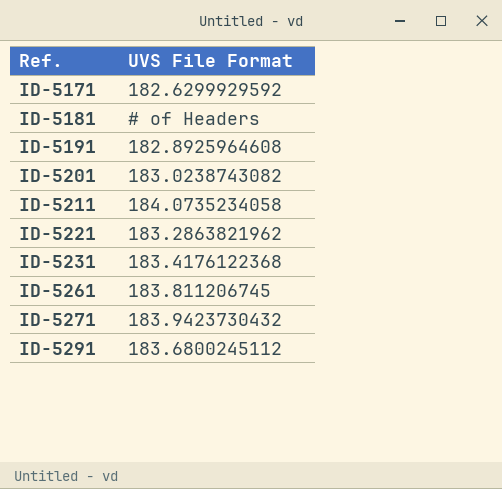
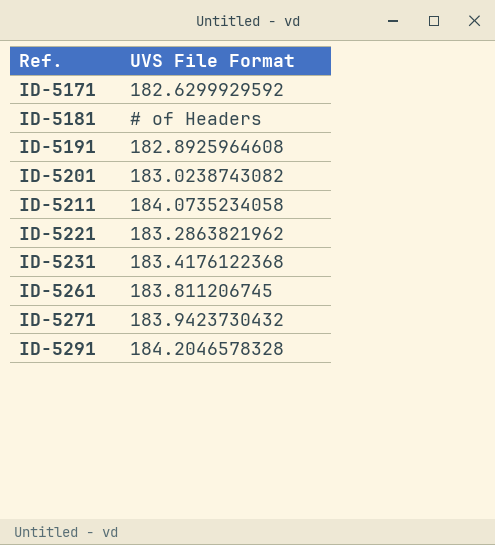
ID-5291 | UVS File Format: 183.6800245112 -> 184.2046578328

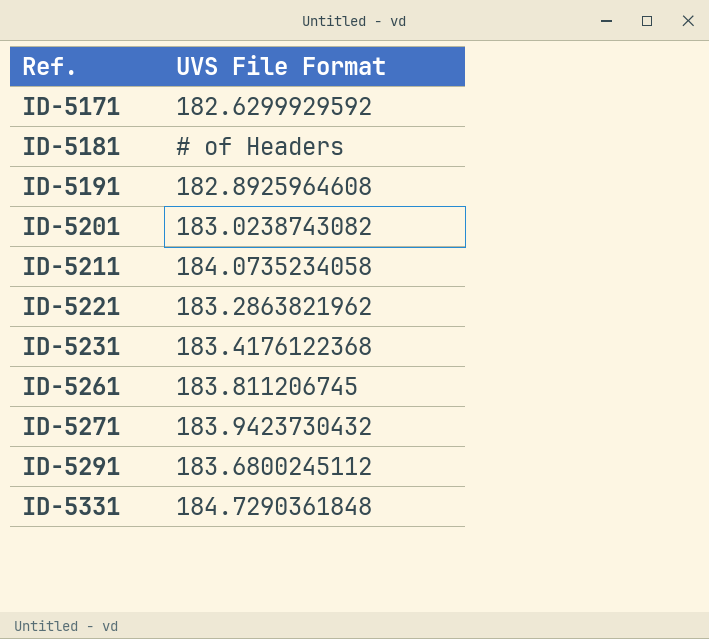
ID-5291 | UVS File Format: 184.2046578328 -> 183.6800245112
row ID-5331: none -> 184.7290361848

